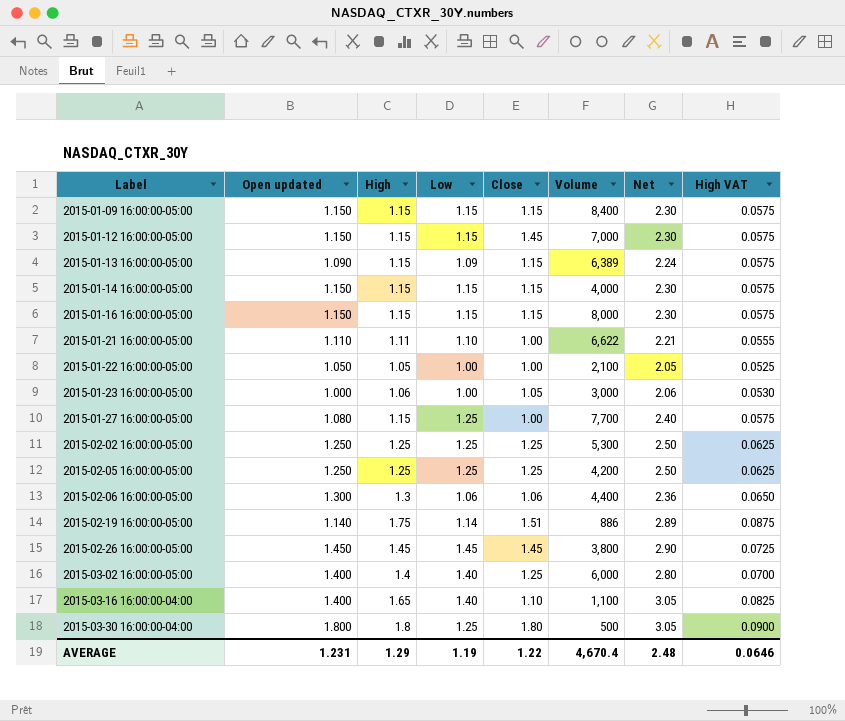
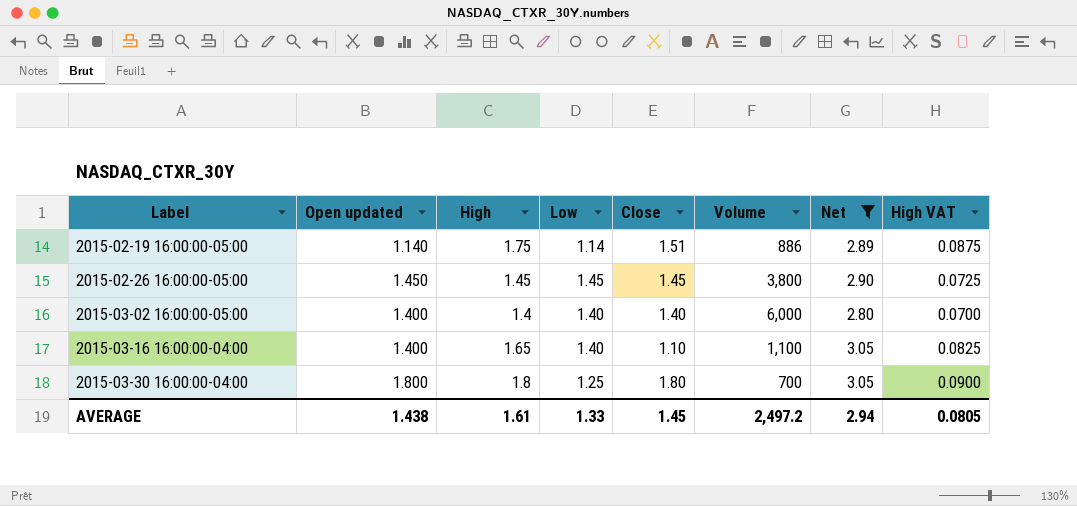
filter: none -> Net >= 2.80
2015-03-02 16:00:00-05:00 | Close: 1.25 -> 1.40
2015-03-30 16:00:00-04:00 | Volume: 500 -> 700
AVERAGE | Open updated: 1.231 -> 1.438
AVERAGE | High: 1.29 -> 1.61
AVERAGE | Low: 1.19 -> 1.33
AVERAGE | Close: 1.22 -> 1.45
AVERAGE | Volume: 4,670.4 -> 2,497.2
AVERAGE | Net: 2.48 -> 2.94
AVERAGE | High VAT: 0.0646 -> 0.0805

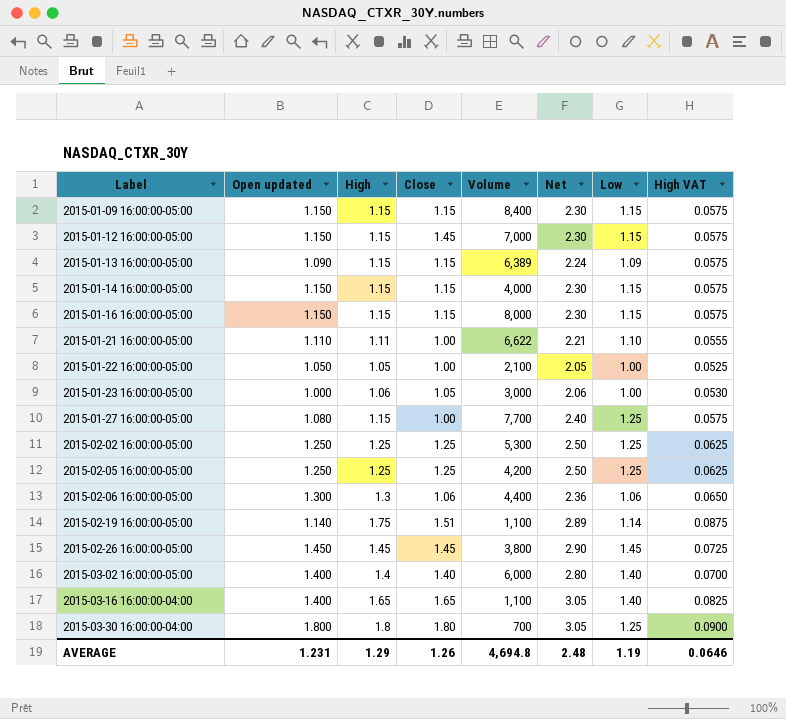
filter: Net >= 2.80 -> none
column Low | position: 4 -> 7
2015-02-19 16:00:00-05:00 | Volume: 886 -> 1,100
2015-03-16 16:00:00-04:00 | Close: 1.10 -> 1.65
AVERAGE | Open updated: 1.438 -> 1.231
AVERAGE | High: 1.61 -> 1.29
AVERAGE | Close: 1.45 -> 1.26
AVERAGE | Volume: 2,497.2 -> 4,694.8
AVERAGE | Net: 2.94 -> 2.48
AVERAGE | Low: 1.33 -> 1.19
AVERAGE | High VAT: 0.0805 -> 0.0646

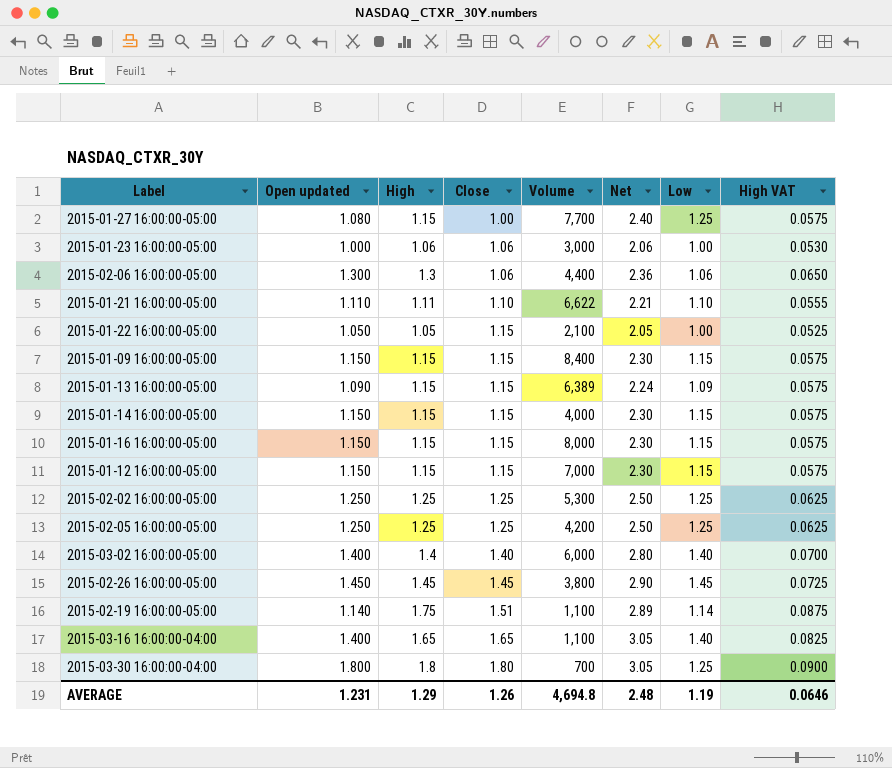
row order: Label ascending -> Close ascending
2015-01-23 16:00:00-05:00 | Close: 1.05 -> 1.06
2015-01-21 16:00:00-05:00 | Close: 1.00 -> 1.10
2015-01-22 16:00:00-05:00 | Close: 1.00 -> 1.15
2015-01-12 16:00:00-05:00 | Close: 1.45 -> 1.15

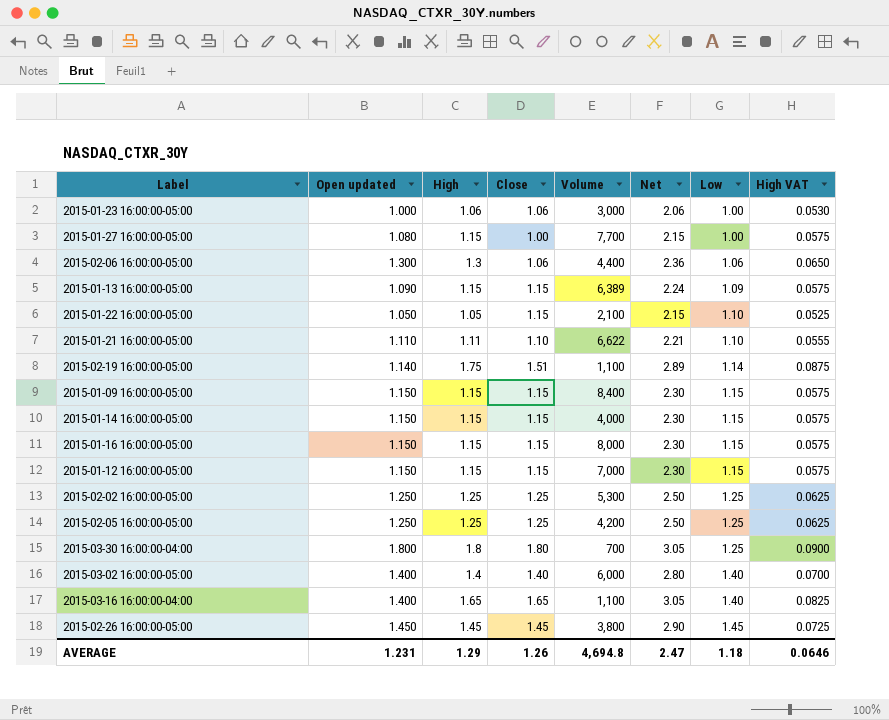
row order: Close ascending -> Low ascending
2015-01-27 16:00:00-05:00 | Net: 2.40 -> 2.15
2015-01-27 16:00:00-05:00 | Low: 1.25 -> 1.00
2015-01-22 16:00:00-05:00 | Net: 2.05 -> 2.15
2015-01-22 16:00:00-05:00 | Low: 1.00 -> 1.10
AVERAGE | Net: 2.48 -> 2.47
AVERAGE | Low: 1.19 -> 1.18

